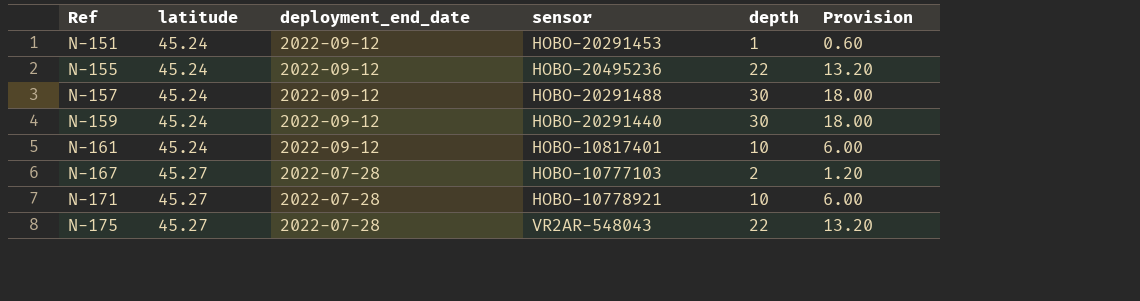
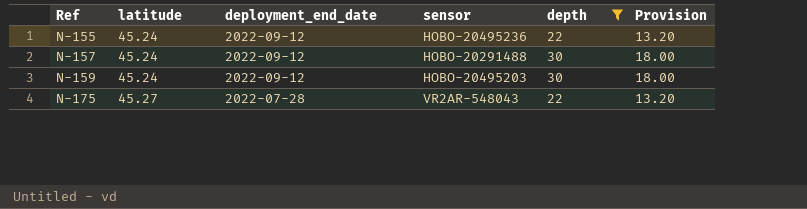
filter: none -> depth >= 22
N-159 | sensor: HOBO-20291440 -> HOBO-20495203

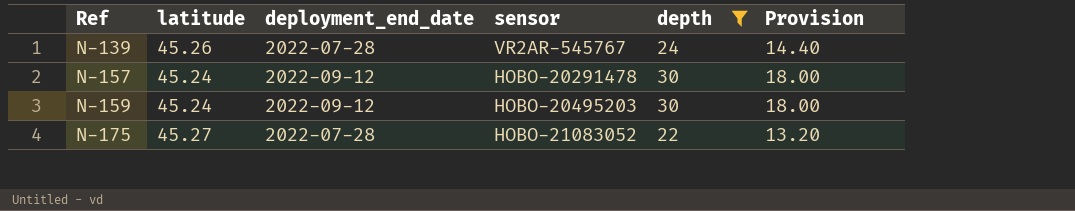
row N-155: 45.24 | 2022-09-12 | HOBO-20495236 | 22 | 13.20 -> none
row N-139: none -> 45.26 | 2022-07-28 | VR2AR-545767 | 24 | 14.40
N-157 | sensor: HOBO-20291488 -> HOBO-20291478
N-175 | sensor: VR2AR-548043 -> HOBO-21083052

